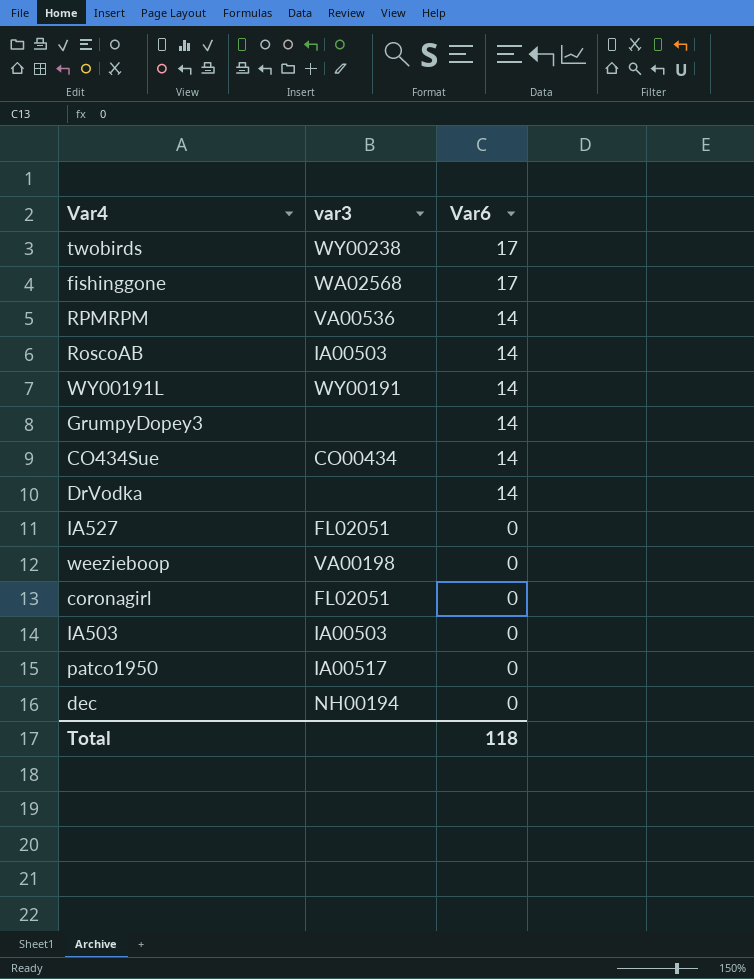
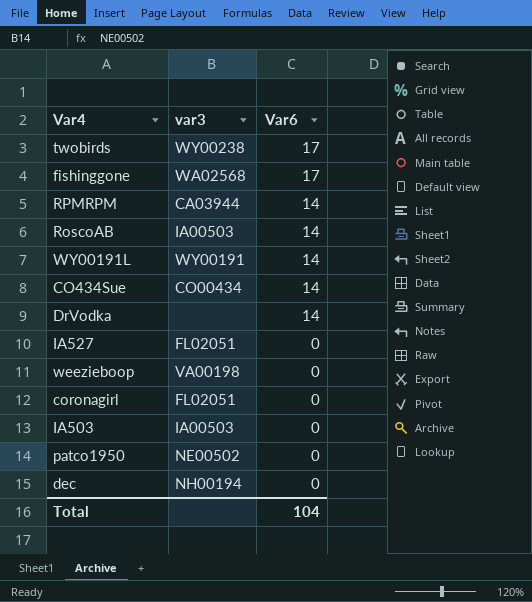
row GrumpyDopey3: none | 14 -> none
RPMRPM | var3: VA00536 -> CA03944
patco1950 | var3: IA00517 -> NE00502
Total | Var6: 118 -> 104

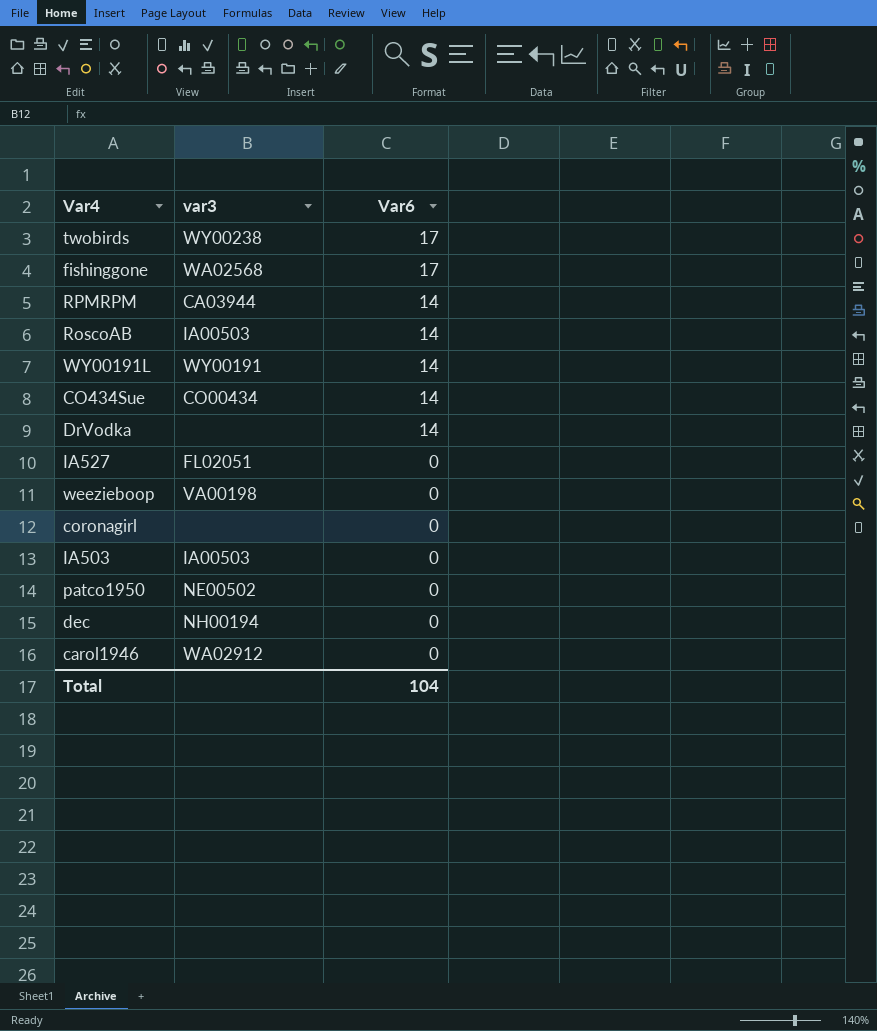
coronagirl | var3: FL02051 -> none
row carol1946: none -> WA02912 | 0

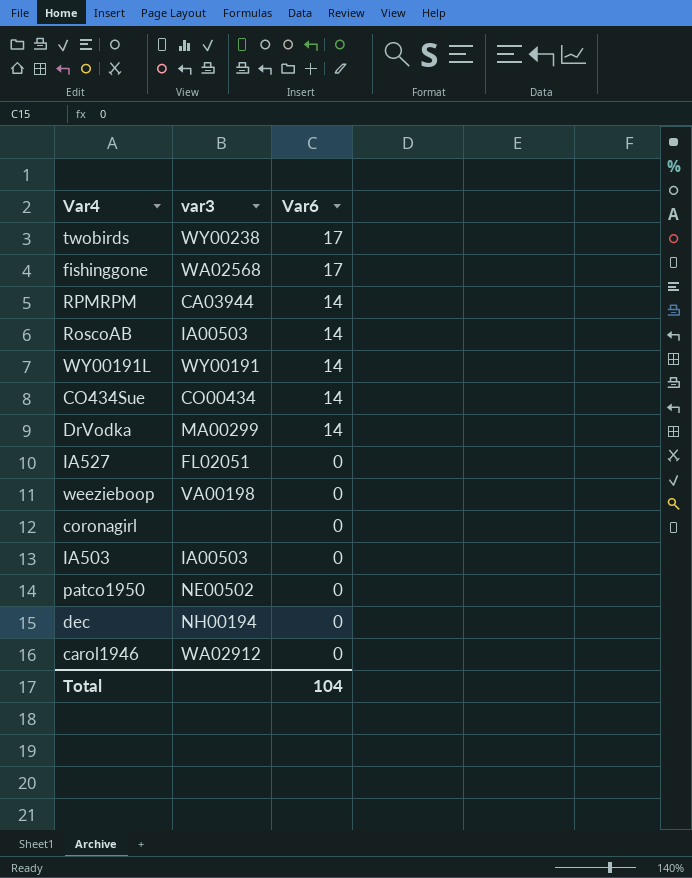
DrVodka | var3: none -> MA00299

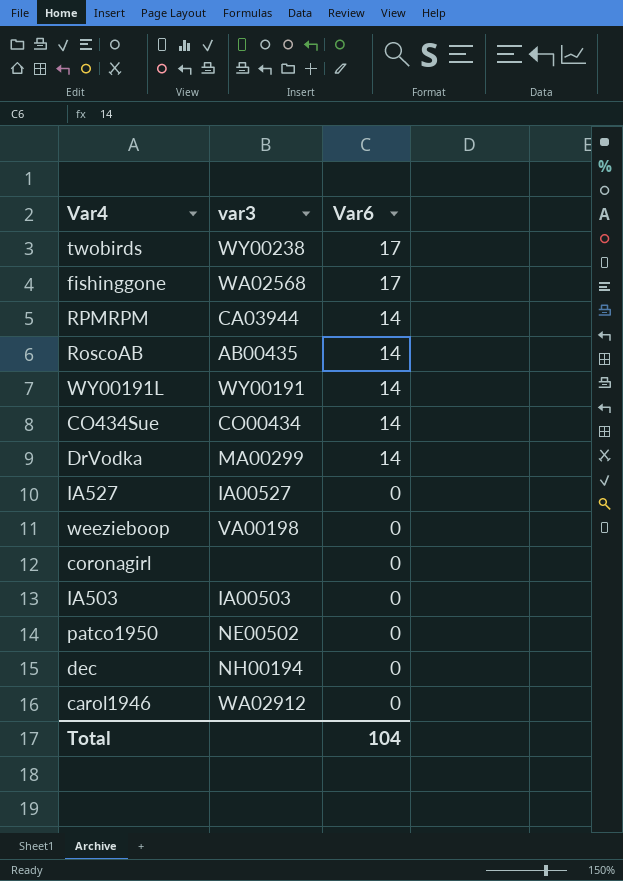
RoscoAB | var3: IA00503 -> AB00435
IA527 | var3: FL02051 -> IA00527

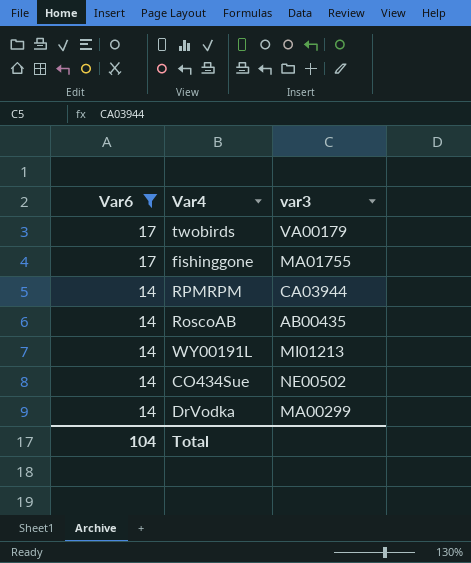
filter: none -> Var6 != 0
column Var6 | position: 3 -> 1
twobirds | var3: WY00238 -> VA00179
fishinggone | var3: WA02568 -> MA01755
WY00191L | var3: WY00191 -> MI01213
CO434Sue | var3: CO00434 -> NE00502

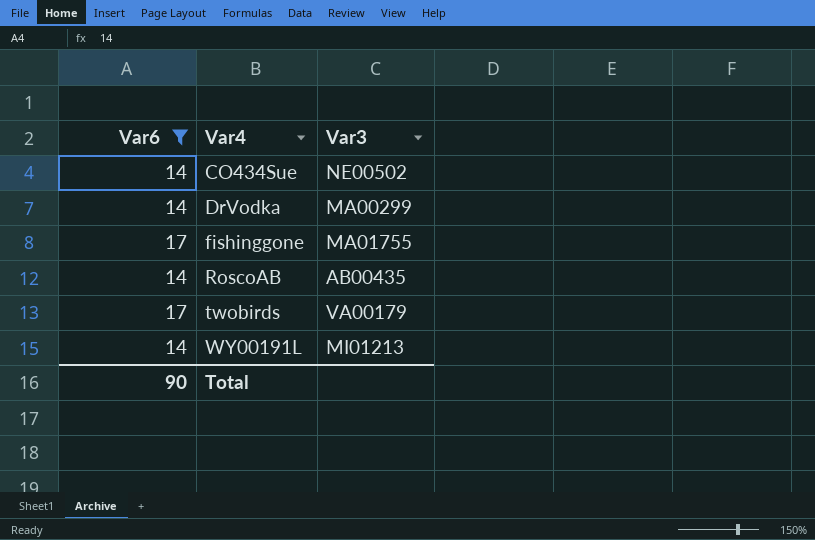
row order: Var6 descending -> Var4 ascending
column name: var3 -> Var3
row RPMRPM: 14 | CA03944 -> none
Total | Var6: 104 -> 90

